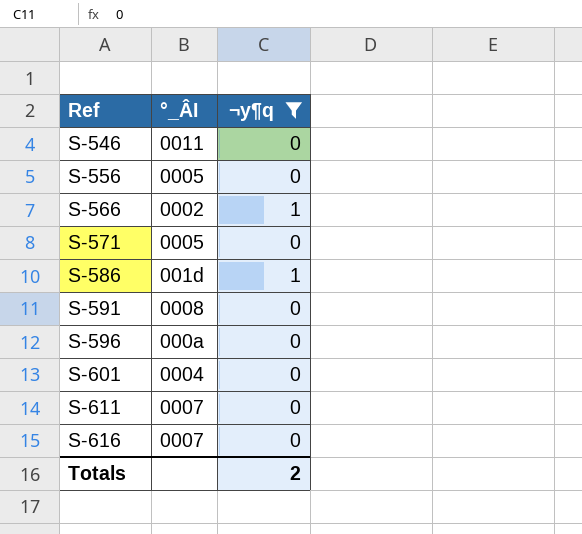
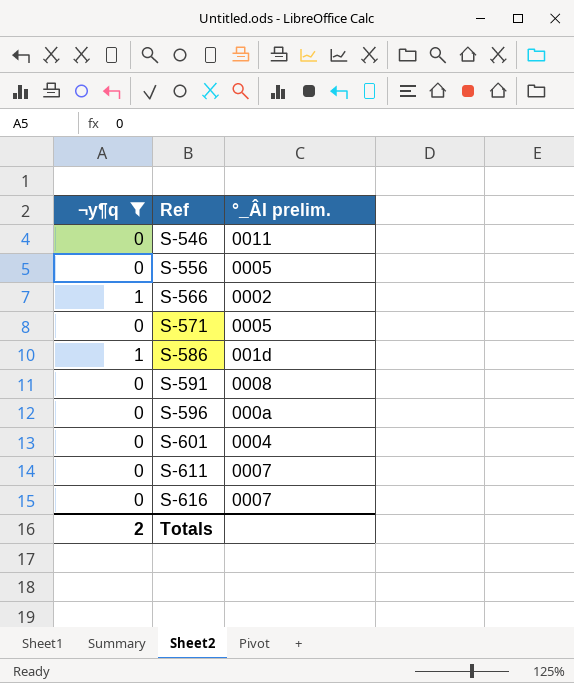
column ¬y¶q | position: 3 -> 1
column name: °_ÂI -> °_ÂI prelim.

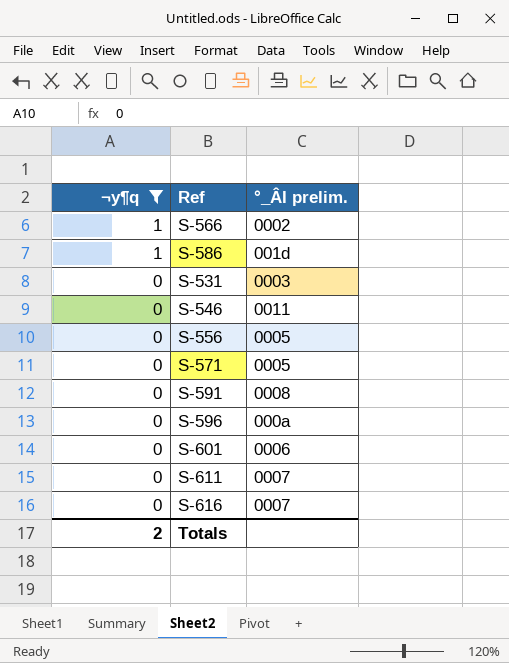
row order: Ref ascending -> ¬y¶q descending
row S-531: none -> 0 | 0003
S-601 | °_ÂI prelim.: 0004 -> 0006

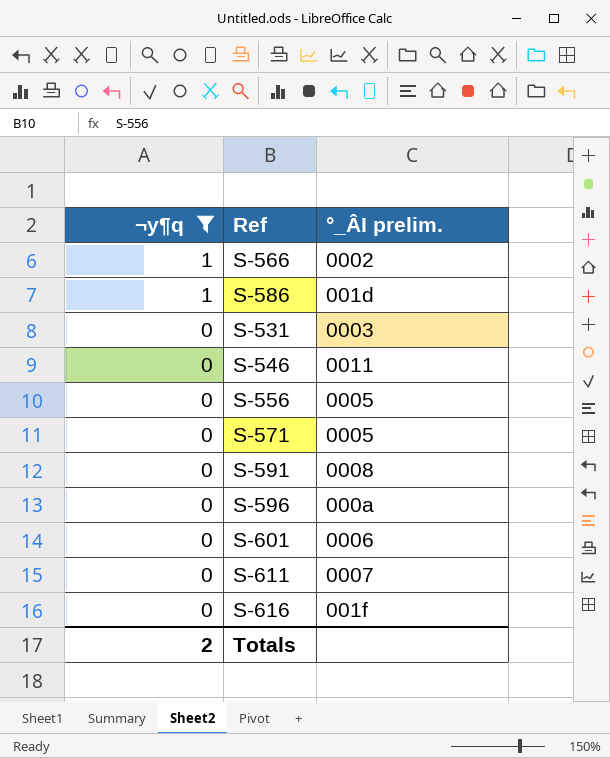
S-616 | °_ÂI prelim.: 0007 -> 001f

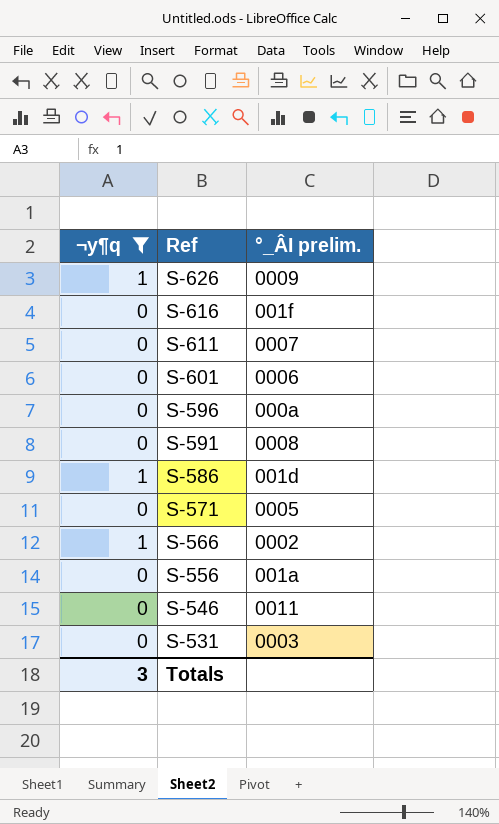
row order: ¬y¶q descending -> Ref descending
row S-626: none -> 1 | 0009
S-556 | °_ÂI prelim.: 0005 -> 001a
Totals | ¬y¶q: 2 -> 3

